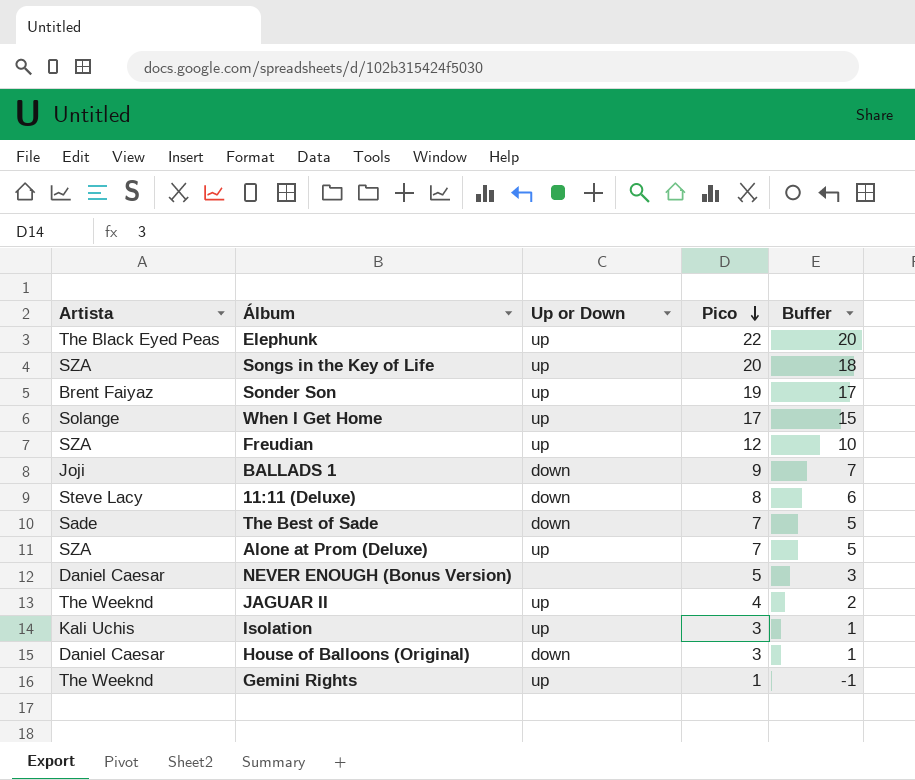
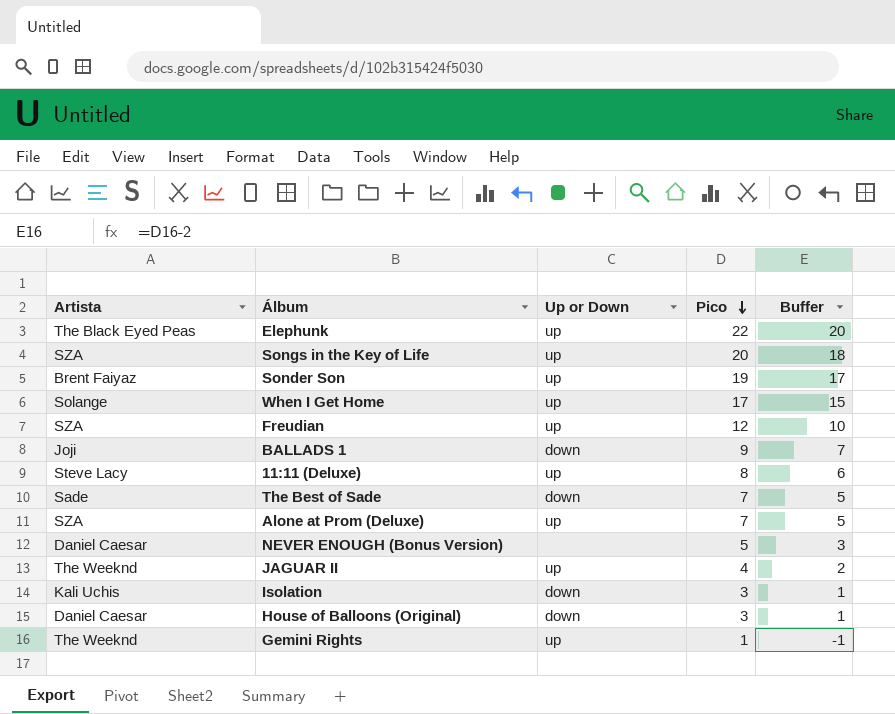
11:11 (Deluxe) | Up or Down: down -> up
Isolation | Up or Down: up -> down

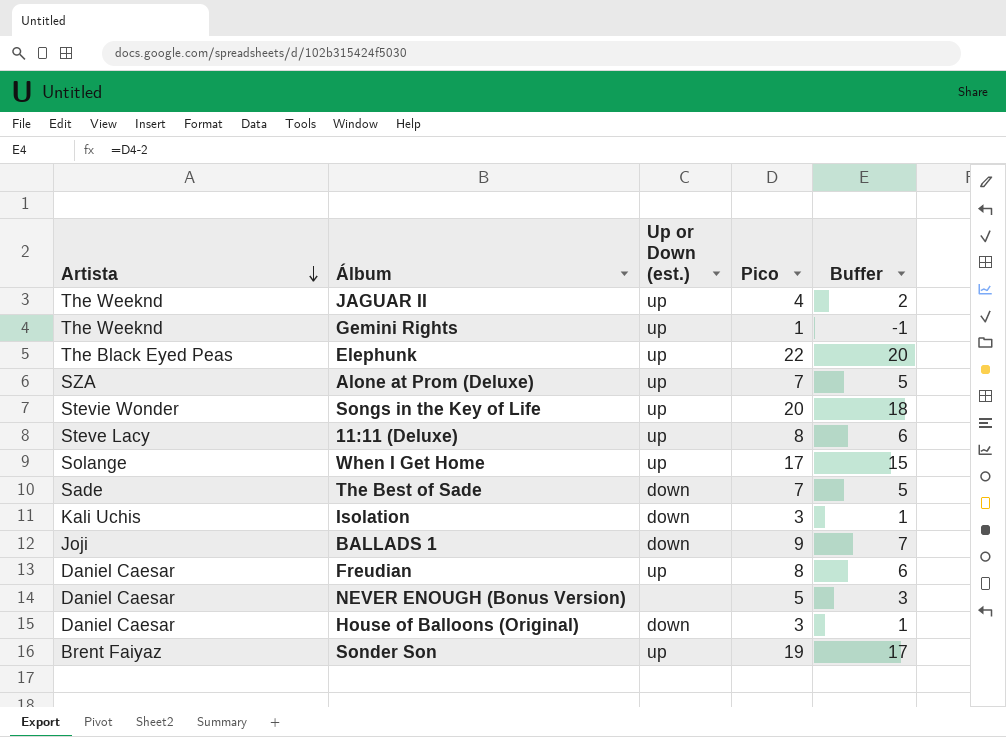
row order: Pico descending -> Artista descending
column name: Up or Down -> Up or Down (est.)
Songs in the Key of Life | Artista: SZA -> Stevie Wonder
Freudian | Artista: SZA -> Daniel Caesar
Freudian | Pico: 12 -> 8
Freudian | Buffer: 10 -> 6

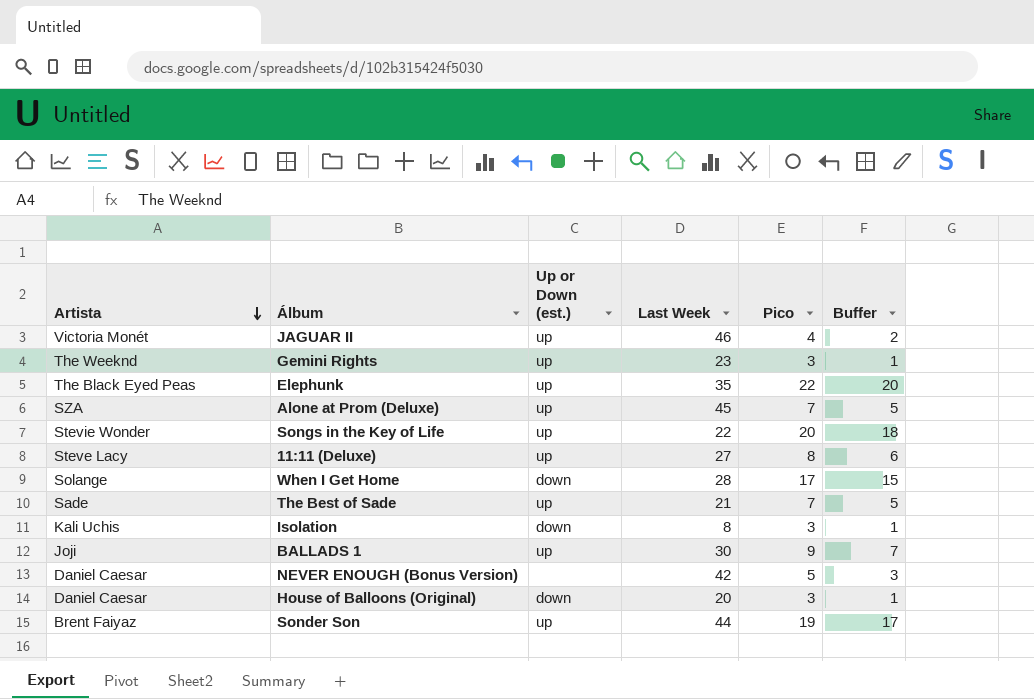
column Last Week | position: none -> 4
row Freudian: Daniel Caesar | up | 8 | 6 -> none
JAGUAR II | Artista: The Weeknd -> Victoria Monét
Gemini Rights | Pico: 1 -> 3
Gemini Rights | Buffer: -1 -> 1
When I Get Home | Up or Down (est.): up -> down
The Best of Sade | Up or Down (est.): down -> up
BALLADS 1 | Up or Down (est.): down -> up

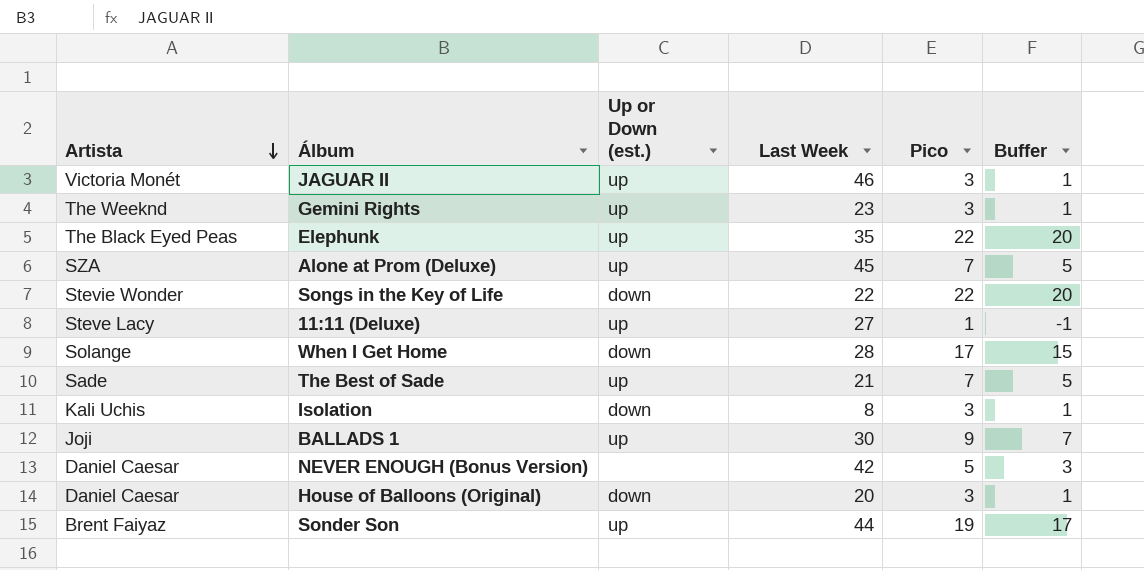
JAGUAR II | Pico: 4 -> 3
JAGUAR II | Buffer: 2 -> 1
Songs in the Key of Life | Up or Down (est.): up -> down
Songs in the Key of Life | Pico: 20 -> 22
Songs in the Key of Life | Buffer: 18 -> 20
11:11 (Deluxe) | Pico: 8 -> 1
11:11 (Deluxe) | Buffer: 6 -> -1

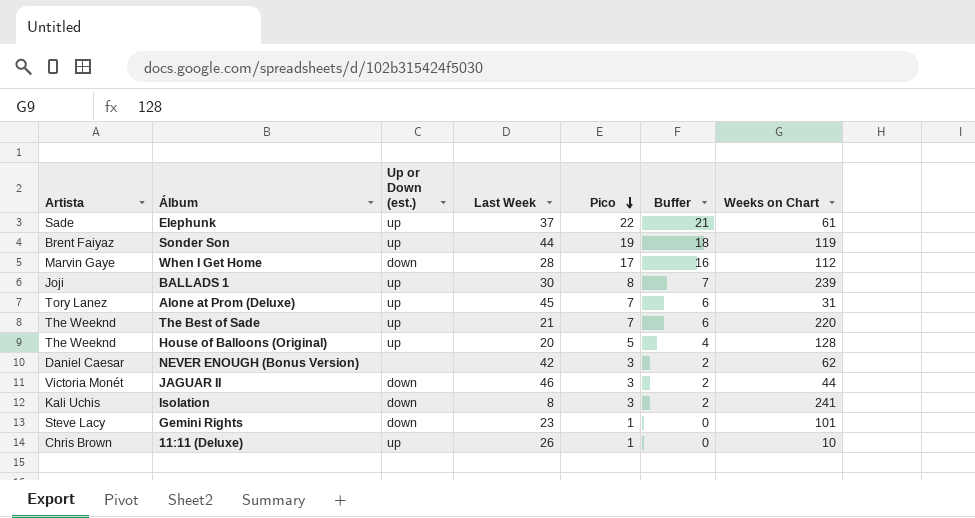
row order: Artista descending -> Pico descending
column Buffer | formula: [Pico] - 2 -> [Pico] - 1
column Weeks on Chart | position: none -> 7
row Songs in the Key of Life: Stevie Wonder | down | 22 | 22 | 20 -> none
Elephunk | Artista: The Black Eyed Peas -> Sade
Elephunk | Last Week: 35 -> 37
When I Get Home | Artista: Solange -> Marvin Gaye
BALLADS 1 | Pico: 9 -> 8
Alone at Prom (Deluxe) | Artista: SZA -> Tory Lanez
The Best of Sade | Artista: Sade -> The Weeknd
House of Balloons (Original) | Artista: Daniel Caesar -> The Weeknd
House of Balloons (Original) | Up or Down (est.): down -> up
House of Balloons (Original) | Pico: 3 -> 5
NEVER ENOUGH (Bonus Version) | Pico: 5 -> 3
JAGUAR II | Up or Down (est.): up -> down
Gemini Rights | Artista: The Weeknd -> Steve Lacy
Gemini Rights | Up or Down (est.): up -> down
Gemini Rights | Pico: 3 -> 1
11:11 (Deluxe) | Artista: Steve Lacy -> Chris Brown
11:11 (Deluxe) | Last Week: 27 -> 26

